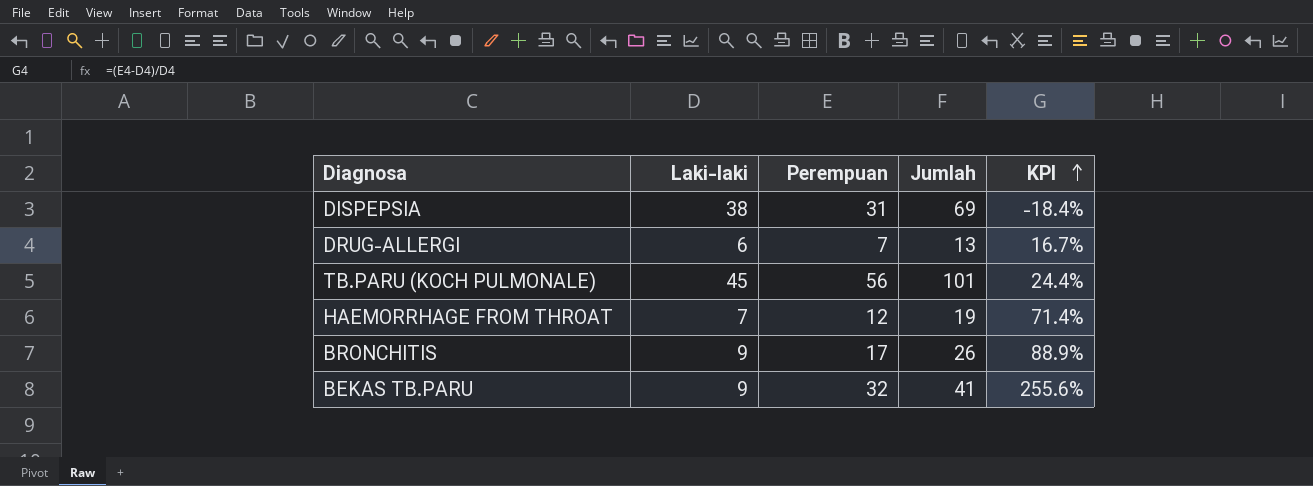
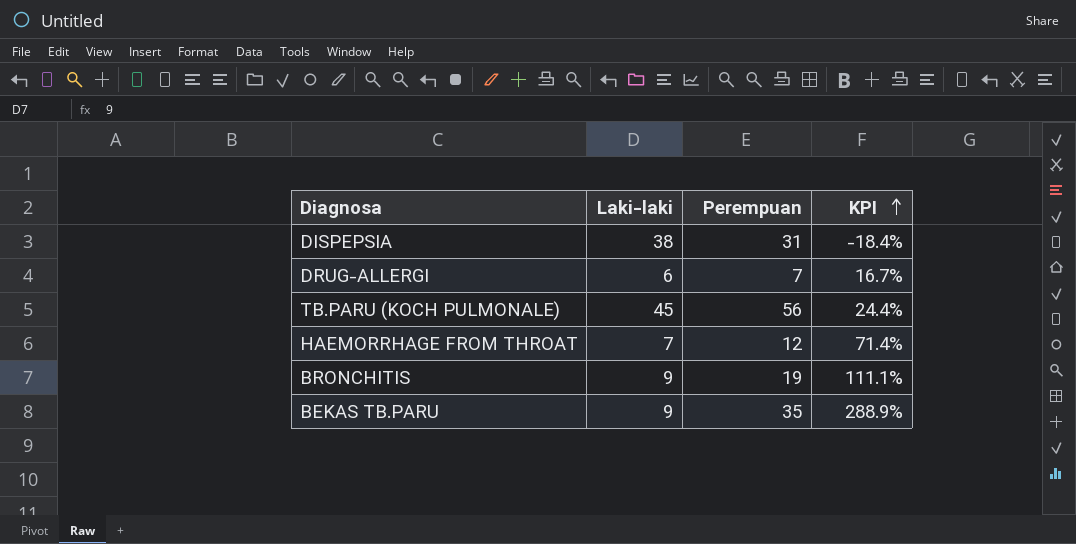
column Jumlah | formula: [Laki-laki] + [Perempuan] -> none
BRONCHITIS | Perempuan: 17 -> 19
BRONCHITIS | KPI: 88.9% -> 111.1%
BEKAS TB.PARU | Perempuan: 32 -> 35
BEKAS TB.PARU | KPI: 255.6% -> 288.9%

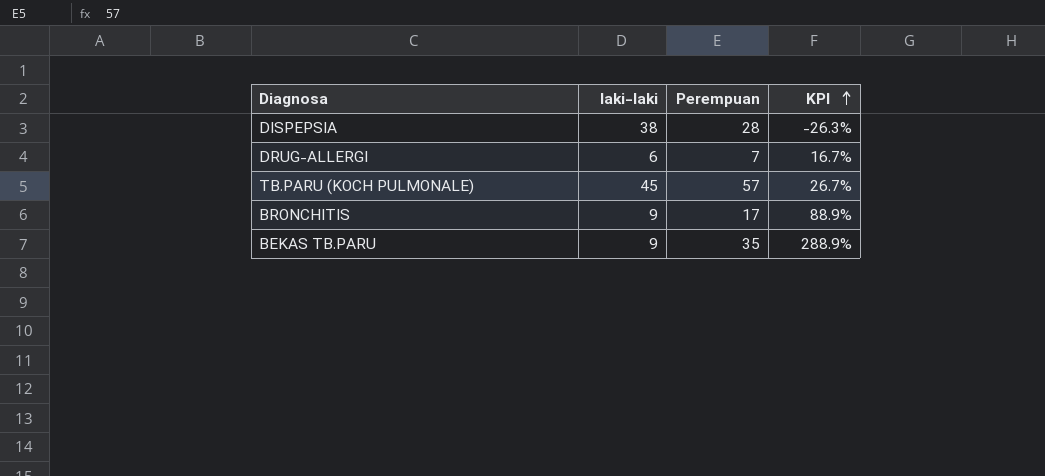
column name: Laki-laki -> laki-laki
row HAEMORRHAGE FROM THROAT: 7 | 12 | 71.4% -> none
DISPEPSIA | Perempuan: 31 -> 28
DISPEPSIA | KPI: -18.4% -> -26.3%
TB.PARU (KOCH PULMONALE) | Perempuan: 56 -> 57
TB.PARU (KOCH PULMONALE) | KPI: 24.4% -> 26.7%
BRONCHITIS | Perempuan: 19 -> 17
BRONCHITIS | KPI: 111.1% -> 88.9%

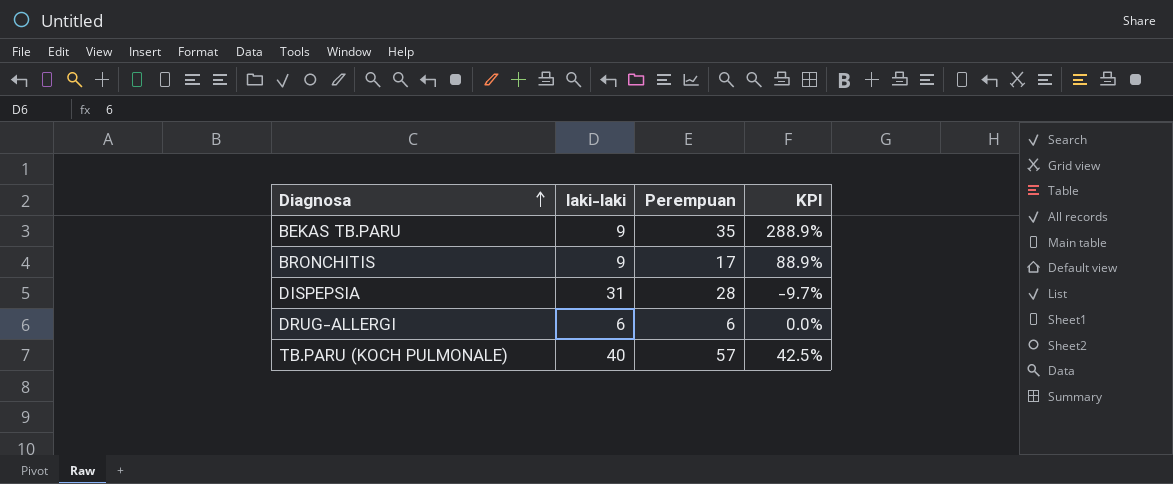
row order: KPI ascending -> Diagnosa ascending
DISPEPSIA | laki-laki: 38 -> 31
DISPEPSIA | KPI: -26.3% -> -9.7%
DRUG-ALLERGI | Perempuan: 7 -> 6
DRUG-ALLERGI | KPI: 16.7% -> 0.0%
TB.PARU (KOCH PULMONALE) | laki-laki: 45 -> 40
TB.PARU (KOCH PULMONALE) | KPI: 26.7% -> 42.5%

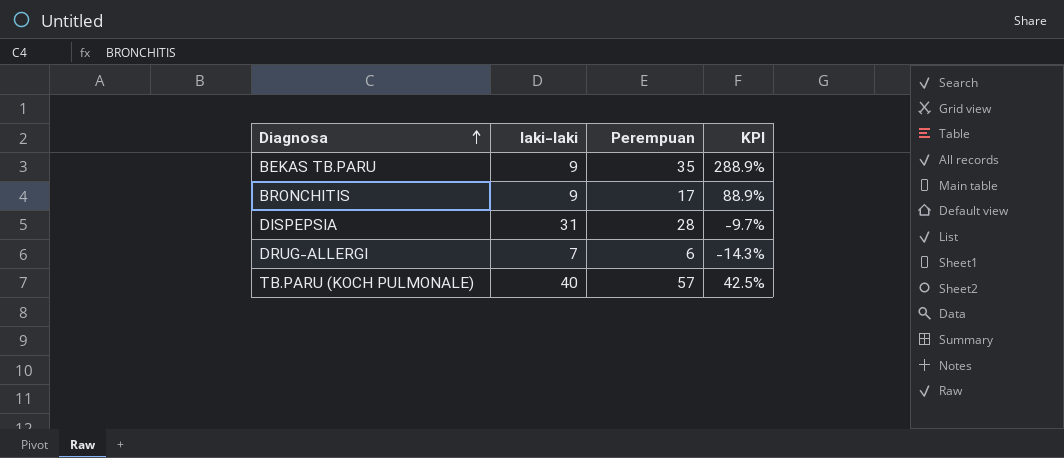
DRUG-ALLERGI | laki-laki: 6 -> 7
DRUG-ALLERGI | KPI: 0.0% -> -14.3%

